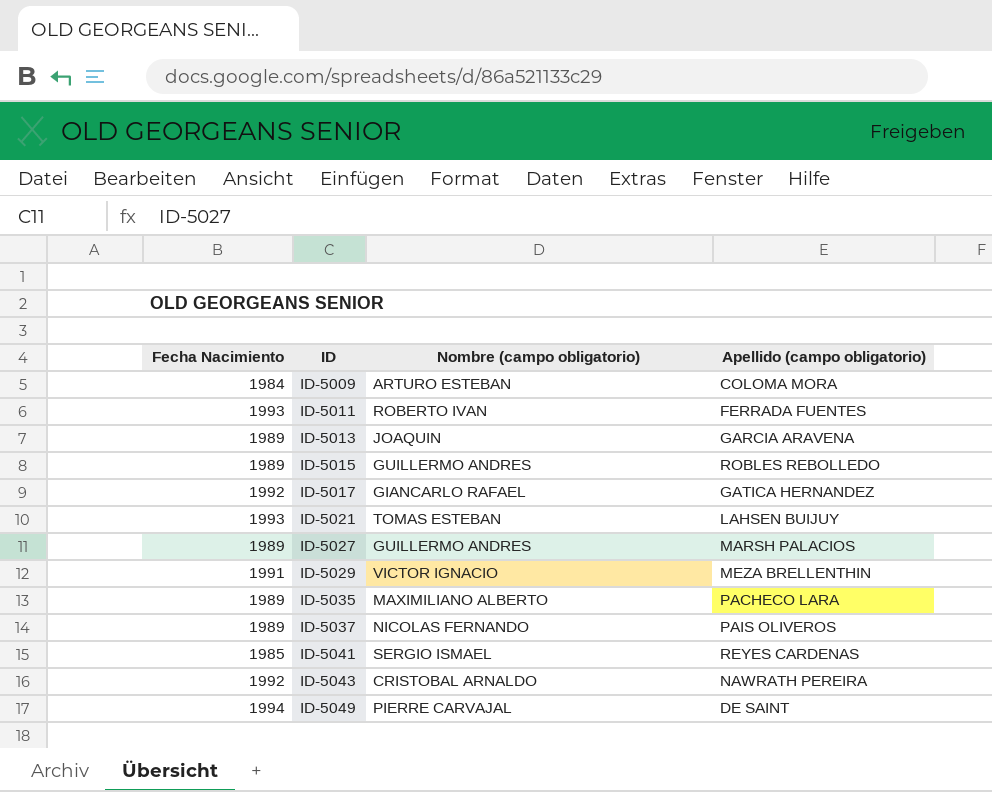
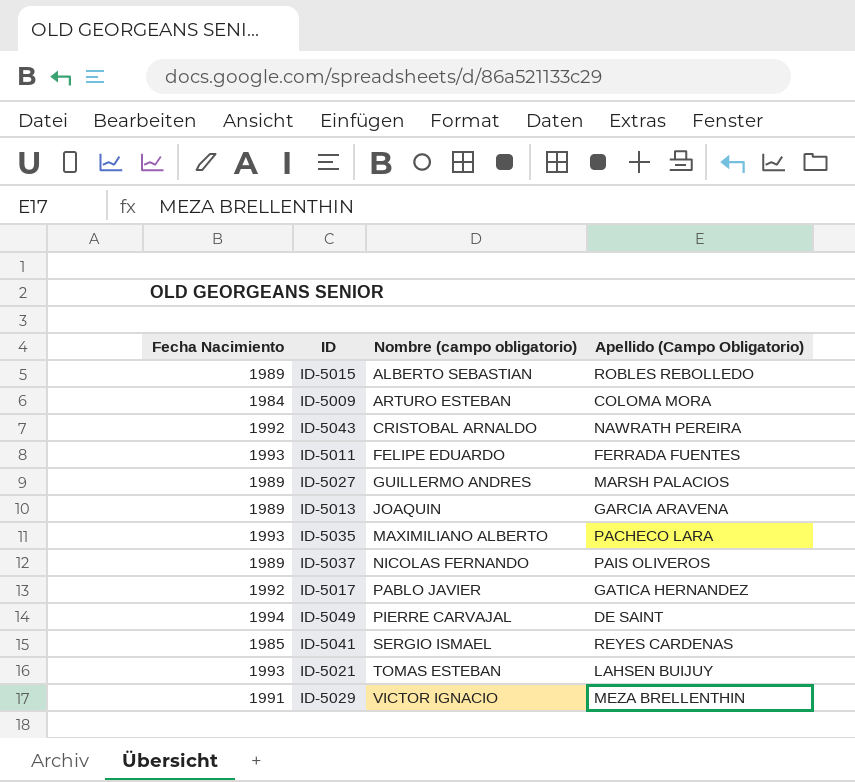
row order: ID ascending -> Nombre (campo obligatorio) ascending
column name: Apellido (campo obligatorio) -> Apellido (Campo Obligatorio)
ID-5015 | Nombre (campo obligatorio): GUILLERMO ANDRES -> ALBERTO SEBASTIAN
ID-5011 | Nombre (campo obligatorio): ROBERTO IVAN -> FELIPE EDUARDO
ID-5035 | Fecha Nacimiento: 1989 -> 1993
ID-5017 | Nombre (campo obligatorio): GIANCARLO RAFAEL -> PABLO JAVIER

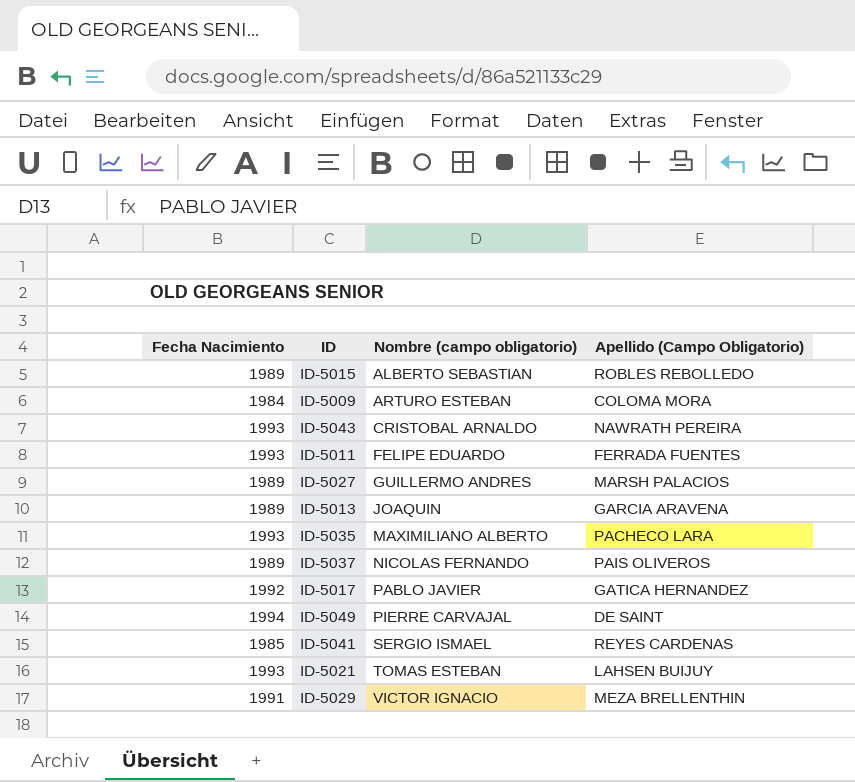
ID-5043 | Fecha Nacimiento: 1992 -> 1993

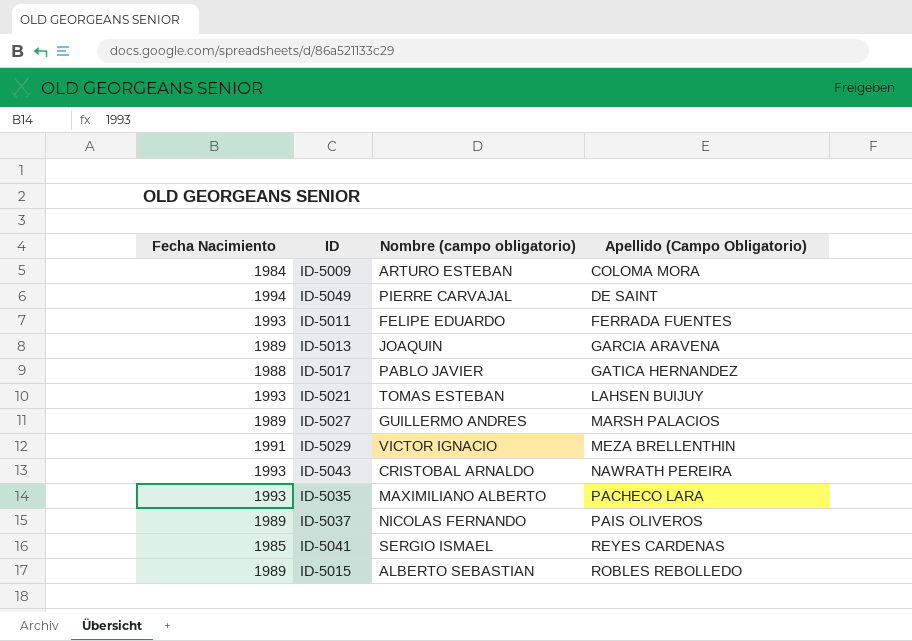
row order: Nombre (campo obligatorio) ascending -> Apellido (Campo Obligatorio) ascending
ID-5017 | Fecha Nacimiento: 1992 -> 1988

